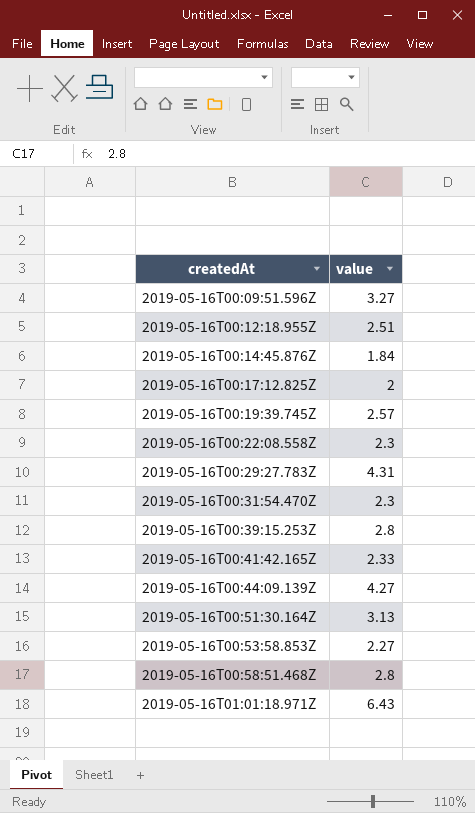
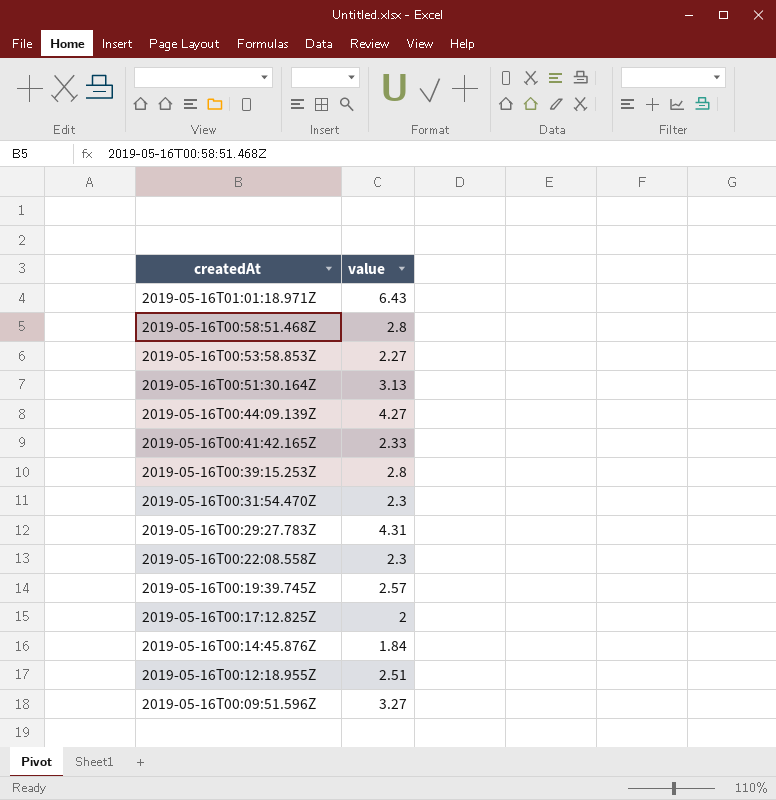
row order: createdAt ascending -> createdAt descending

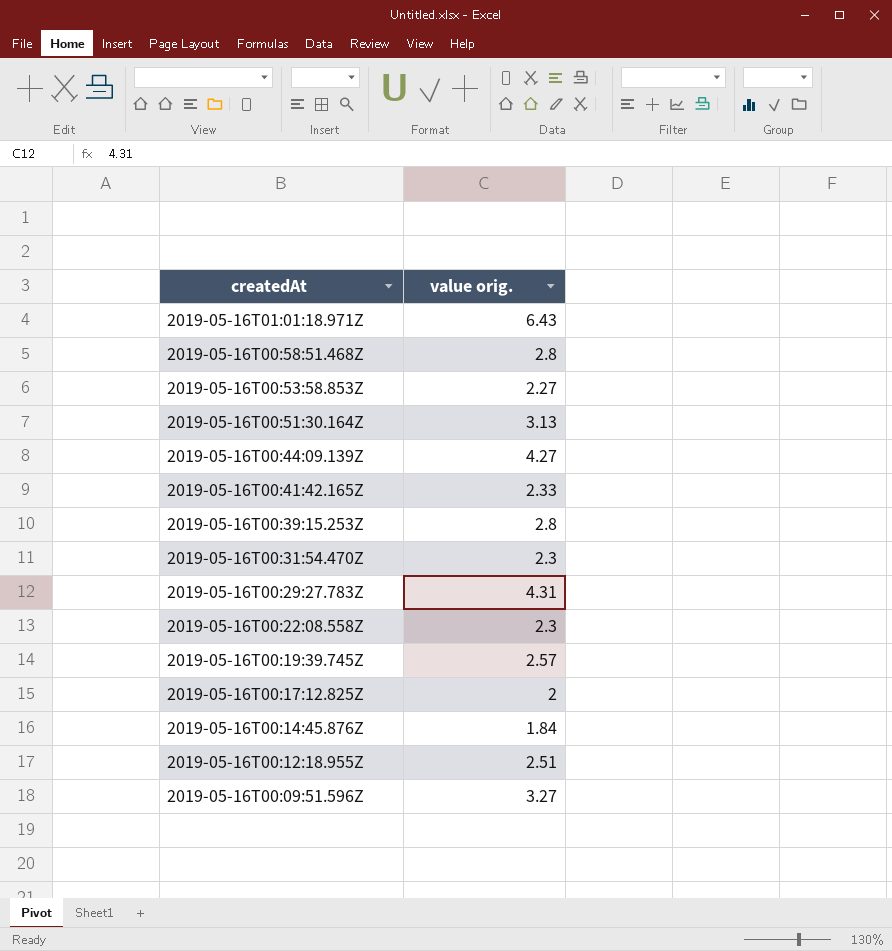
column name: value -> value orig.

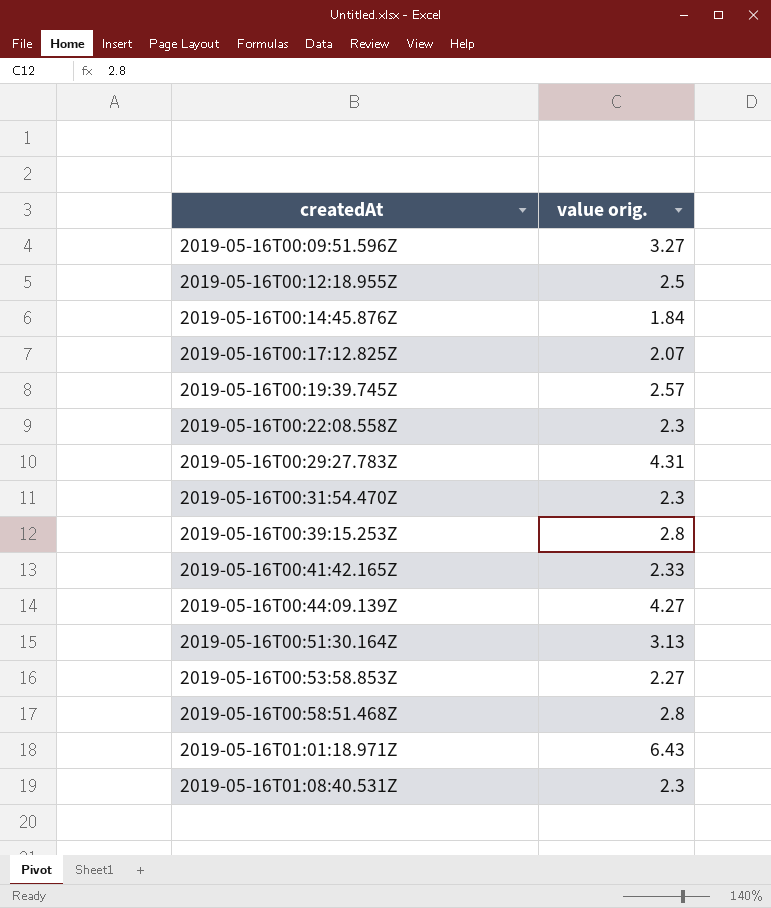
row order: createdAt descending -> createdAt ascending
2019-05-16T00:12:18.955Z | value orig.: 2.51 -> 2.5
2019-05-16T00:17:12.825Z | value orig.: 2 -> 2.07
row 2019-05-16T01:08:40.531Z: none -> 2.3

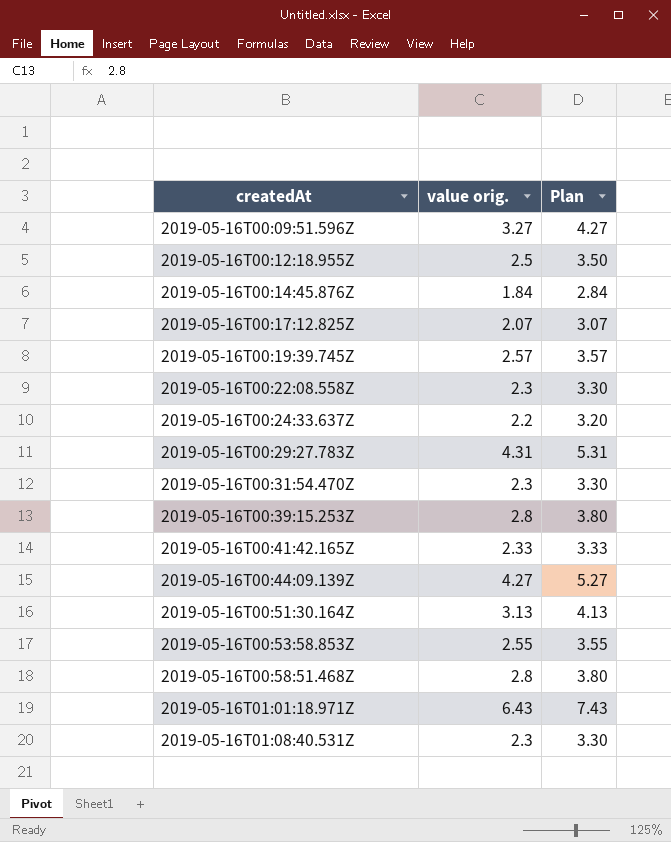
column Plan | formula: none -> [value orig.] + 1
row 2019-05-16T00:24:33.637Z: none -> 2.2 | 3.20
2019-05-16T00:53:58.853Z | value orig.: 2.27 -> 2.55

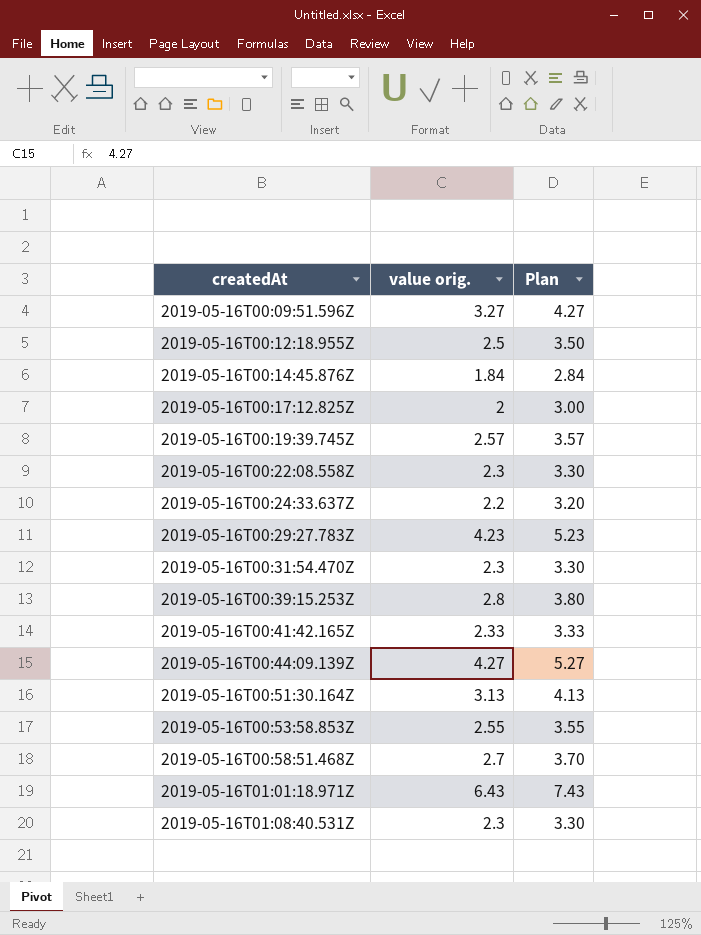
2019-05-16T00:17:12.825Z | value orig.: 2.07 -> 2
2019-05-16T00:17:12.825Z | Plan: 3.07 -> 3.00
2019-05-16T00:29:27.783Z | value orig.: 4.31 -> 4.23
2019-05-16T00:29:27.783Z | Plan: 5.31 -> 5.23
2019-05-16T00:58:51.468Z | value orig.: 2.8 -> 2.7
2019-05-16T00:58:51.468Z | Plan: 3.80 -> 3.70

